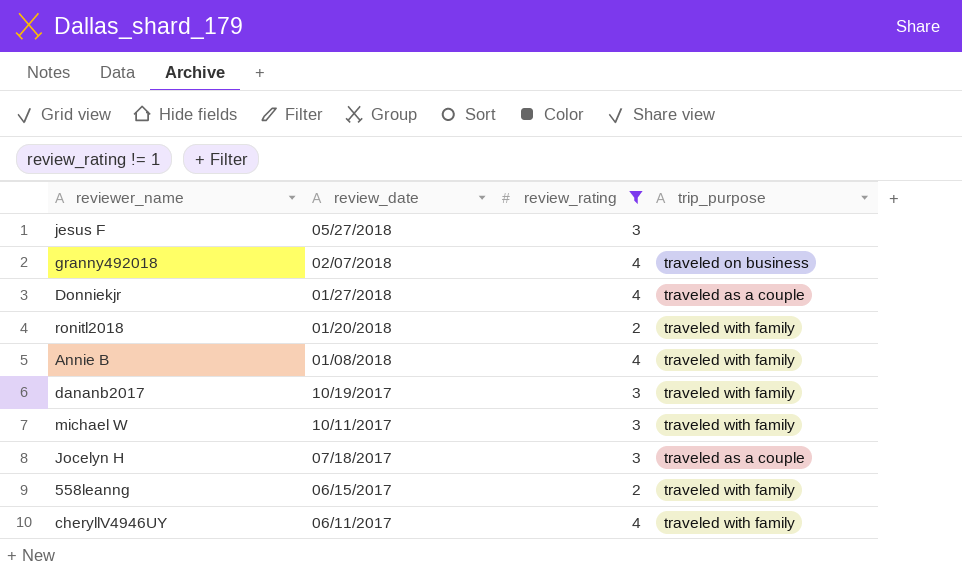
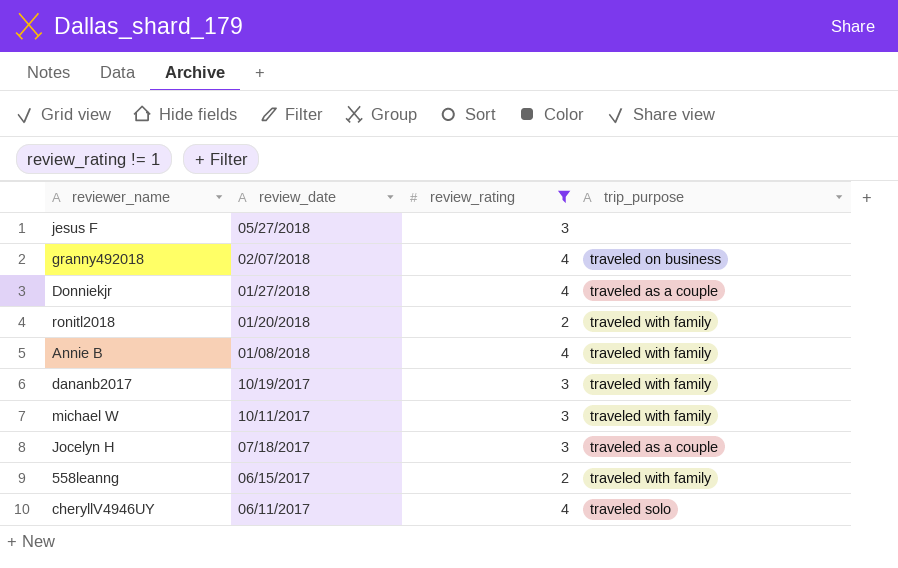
cheryllV4946UY | trip_purpose: traveled with family -> traveled solo

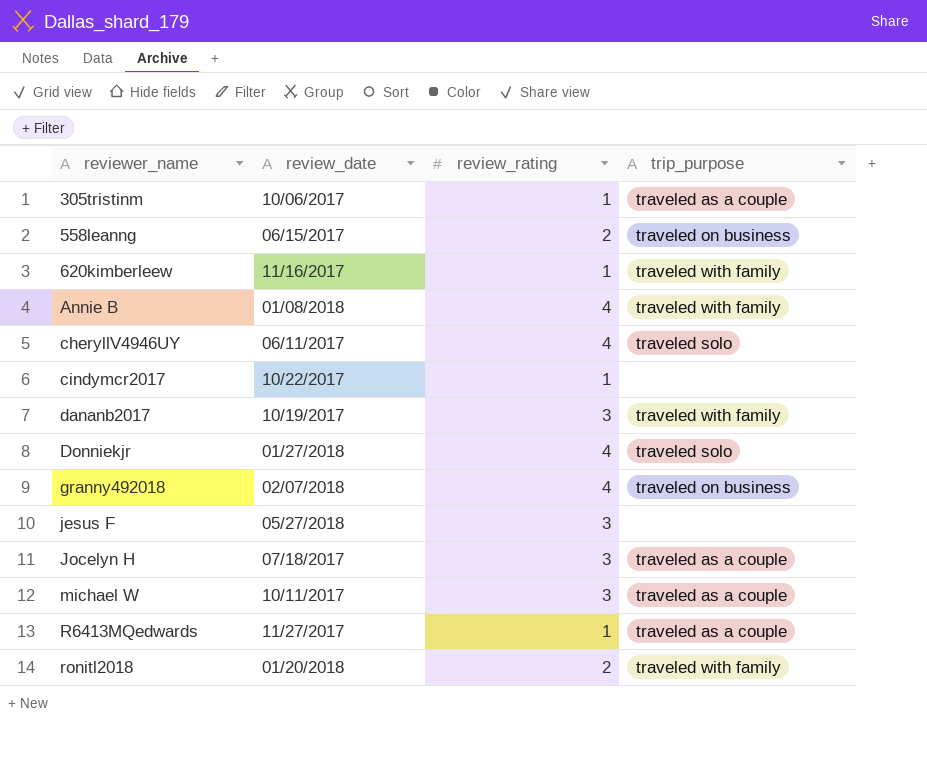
filter: review_rating != 1 -> none
row order: review_date descending -> reviewer_name ascending
558leanng | trip_purpose: traveled with family -> traveled on business
Donniekjr | trip_purpose: traveled as a couple -> traveled solo
michael W | trip_purpose: traveled with family -> traveled as a couple

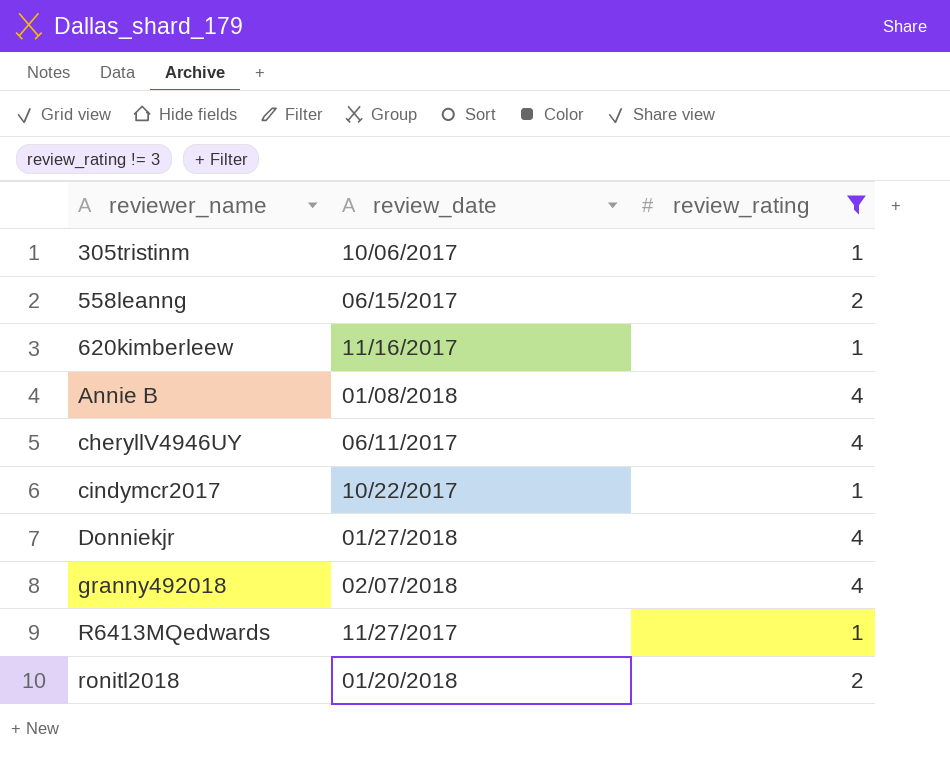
filter: none -> review_rating != 3
column trip_purpose | position: 4 -> none

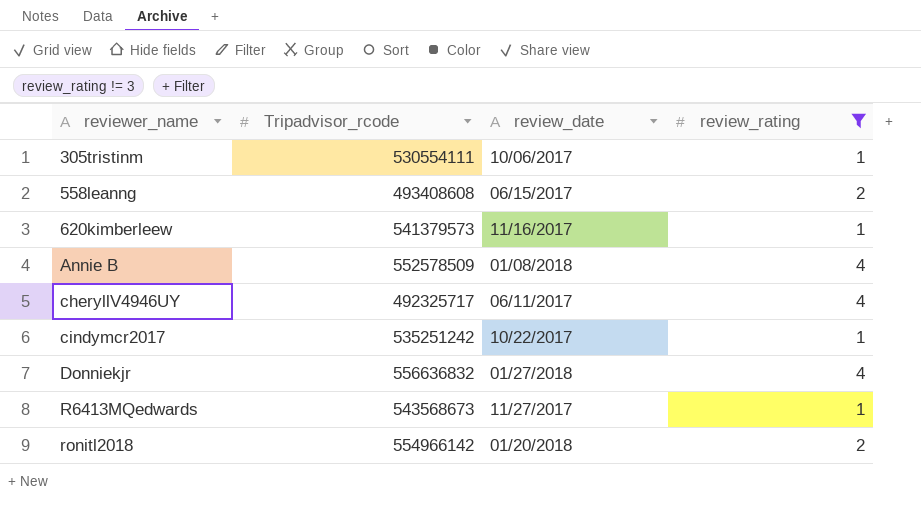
column Tripadvisor_rcode | position: none -> 2
row granny492018: 02/07/2018 | 4 -> none

